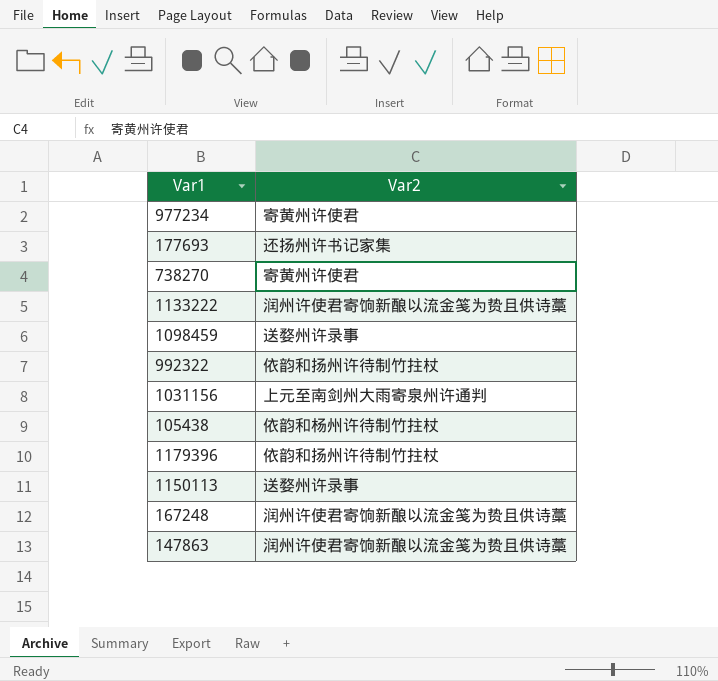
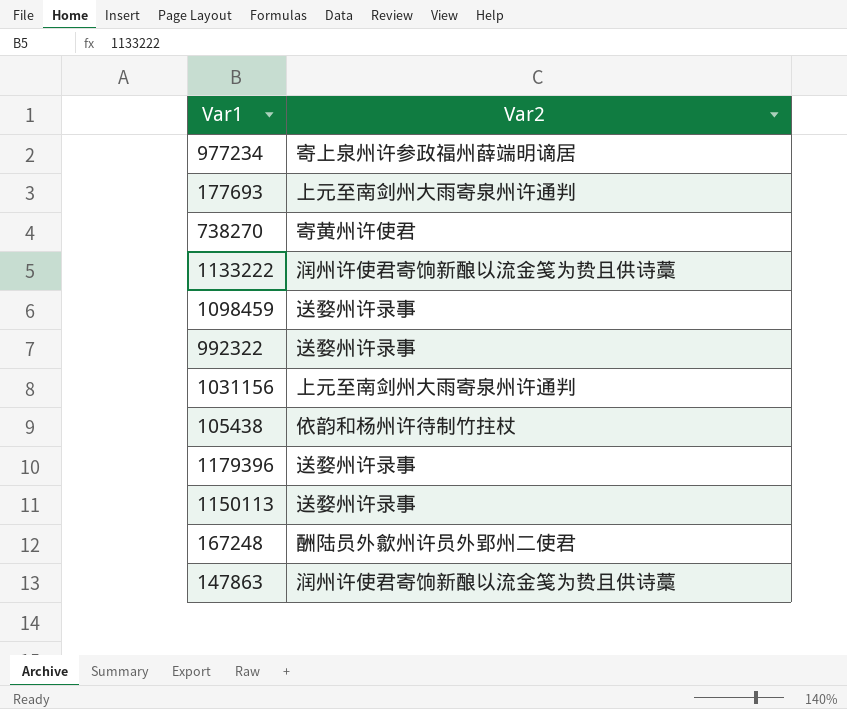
977234 | Var2: 寄黄州许使君 -> 寄上泉州许参政福州薛端明谪居
177693 | Var2: 还扬州许书记家集 -> 上元至南剑州大雨寄泉州许通判
992322 | Var2: 依韵和扬州许待制竹拄杖 -> 送婺州许录事
1179396 | Var2: 依韵和扬州许待制竹拄杖 -> 送婺州许录事
167248 | Var2: 润州许使君寄饷新酿以流金笺为贽且供诗藁 -> 酬陆员外歙州许员外郢州二使君

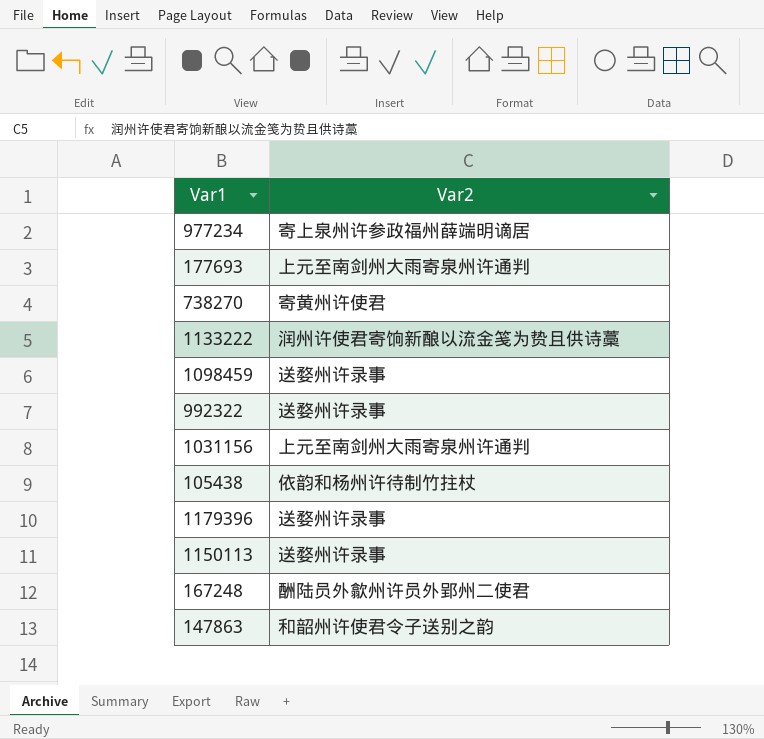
147863 | Var2: 润州许使君寄饷新酿以流金笺为贽且供诗藁 -> 和韶州许使君令子送别之韵

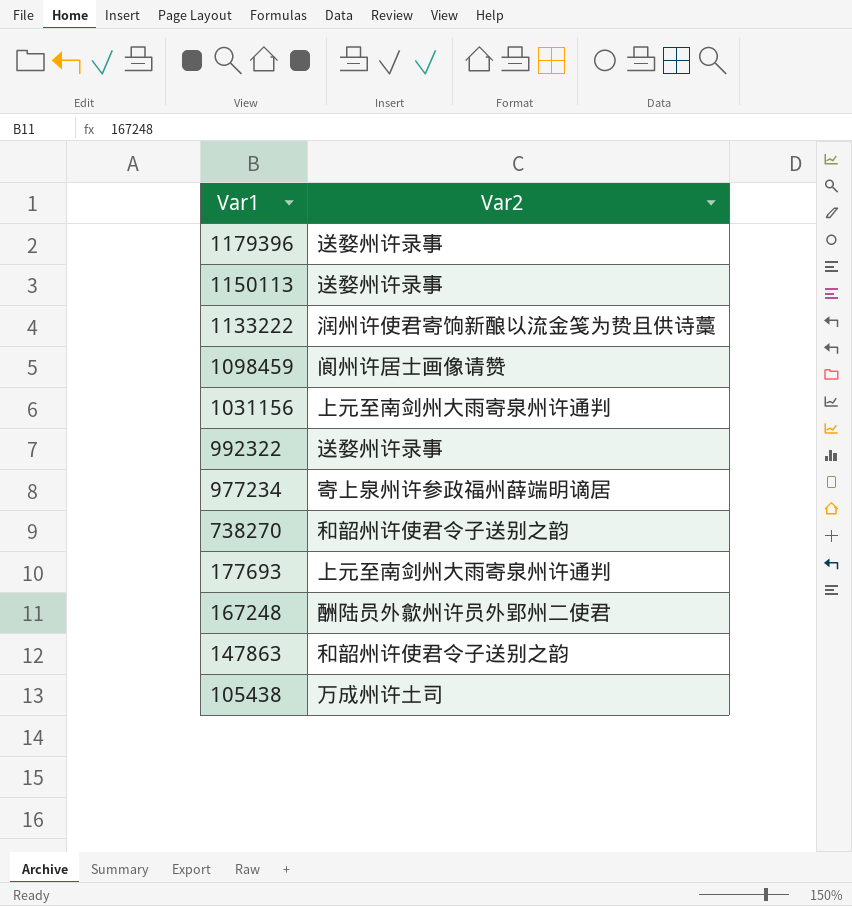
row order: none -> Var1 descending
1098459 | Var2: 送婺州许录事 -> 阆州许居士画像请赞
738270 | Var2: 寄黄州许使君 -> 和韶州许使君令子送别之韵
105438 | Var2: 依韵和杨州许待制竹拄杖 -> 万成州许土司

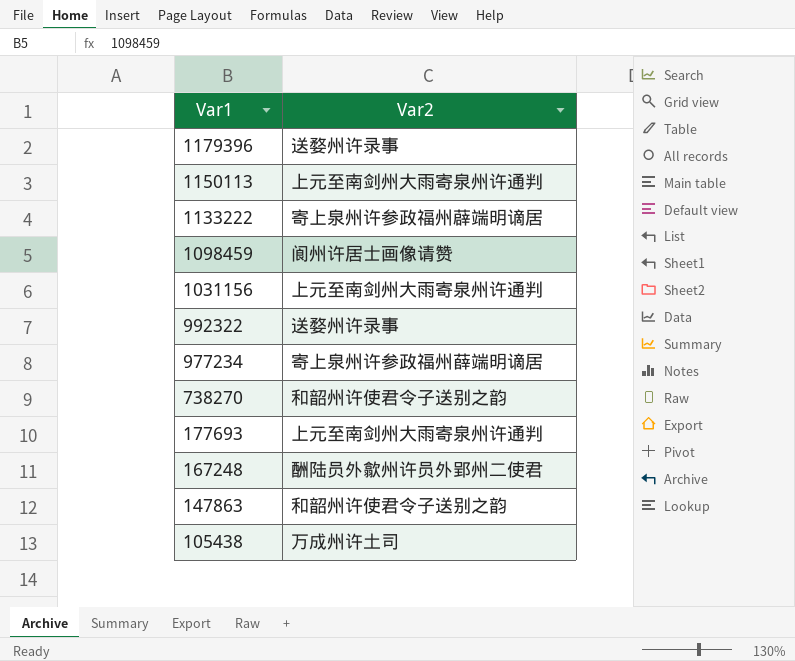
1150113 | Var2: 送婺州许录事 -> 上元至南剑州大雨寄泉州许通判
1133222 | Var2: 润州许使君寄饷新酿以流金笺为贽且供诗藁 -> 寄上泉州许参政福州薜端明谪居

